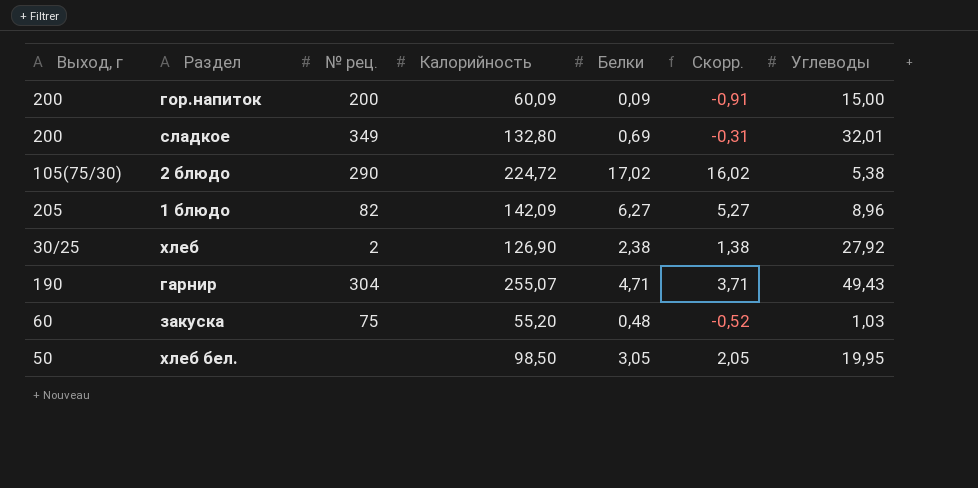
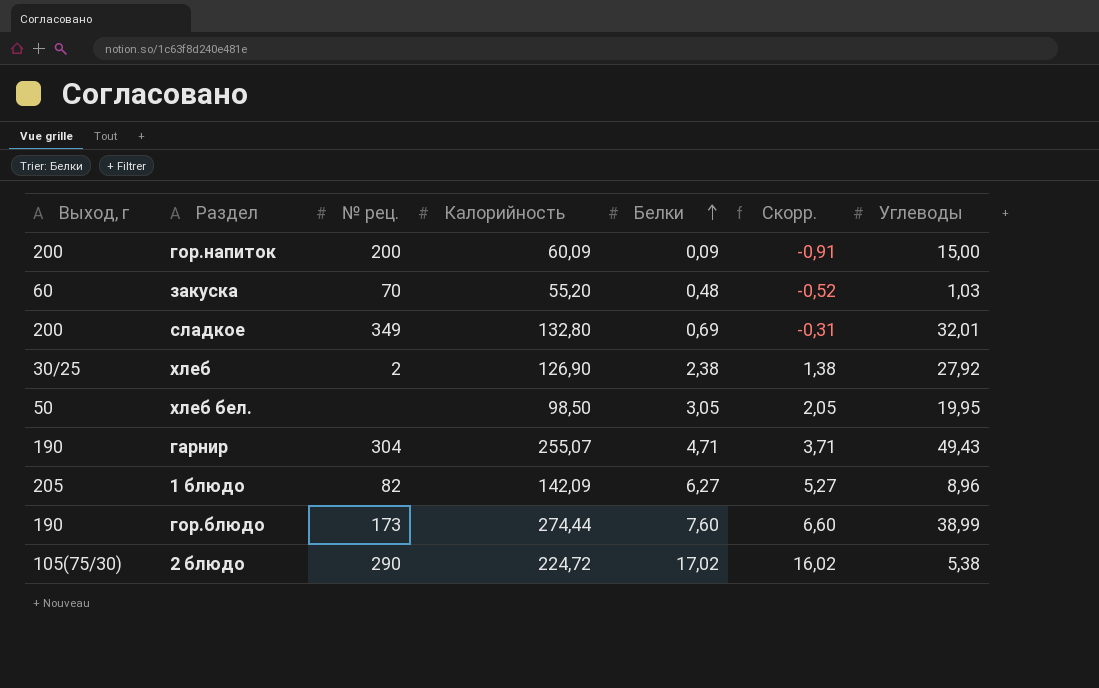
row order: none -> Белки ascending
закуска | № рец.: 75 -> 70
row гор.блюдо: none -> 190 | 173 | 274,44 | 7,60 | 6,60 | 38,99

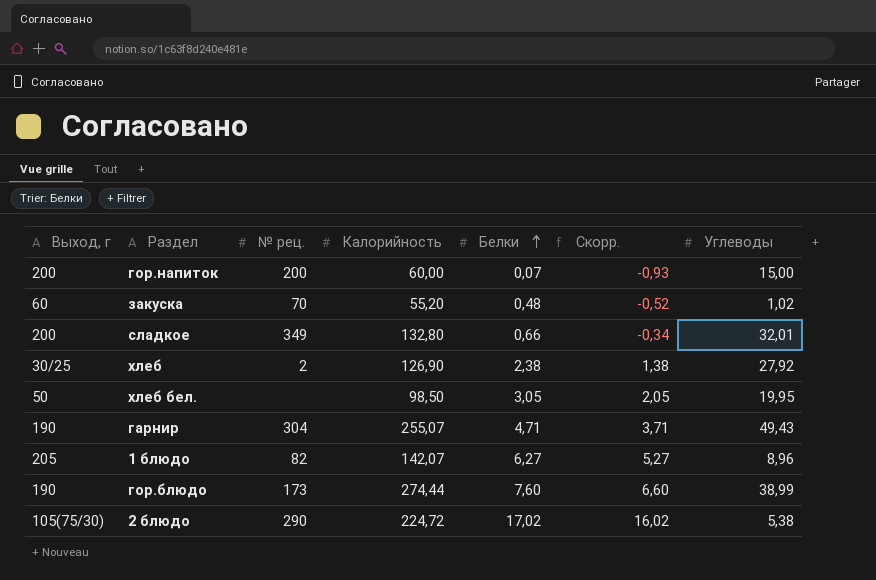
гор.напиток | Калорийность: 60,09 -> 60,00
гор.напиток | Белки: 0,09 -> 0,07
гор.напиток | Скорр.: -0,91 -> -0,93
закуска | Углеводы: 1,03 -> 1,02
сладкое | Белки: 0,69 -> 0,66
сладкое | Скорр.: -0,31 -> -0,34
1 блюдо | Калорийность: 142,09 -> 142,07

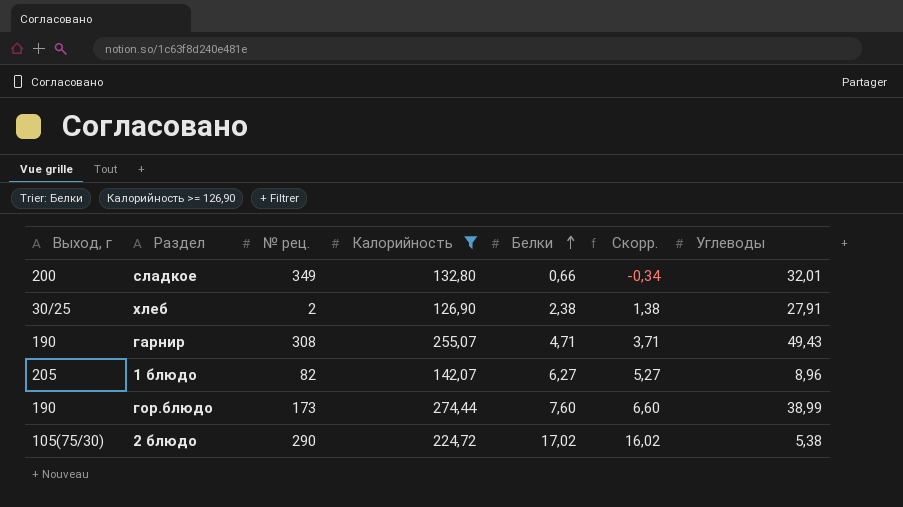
filter: none -> Калорийность >= 126,90
хлеб | Углеводы: 27,92 -> 27,91
гарнир | № рец.: 304 -> 308

